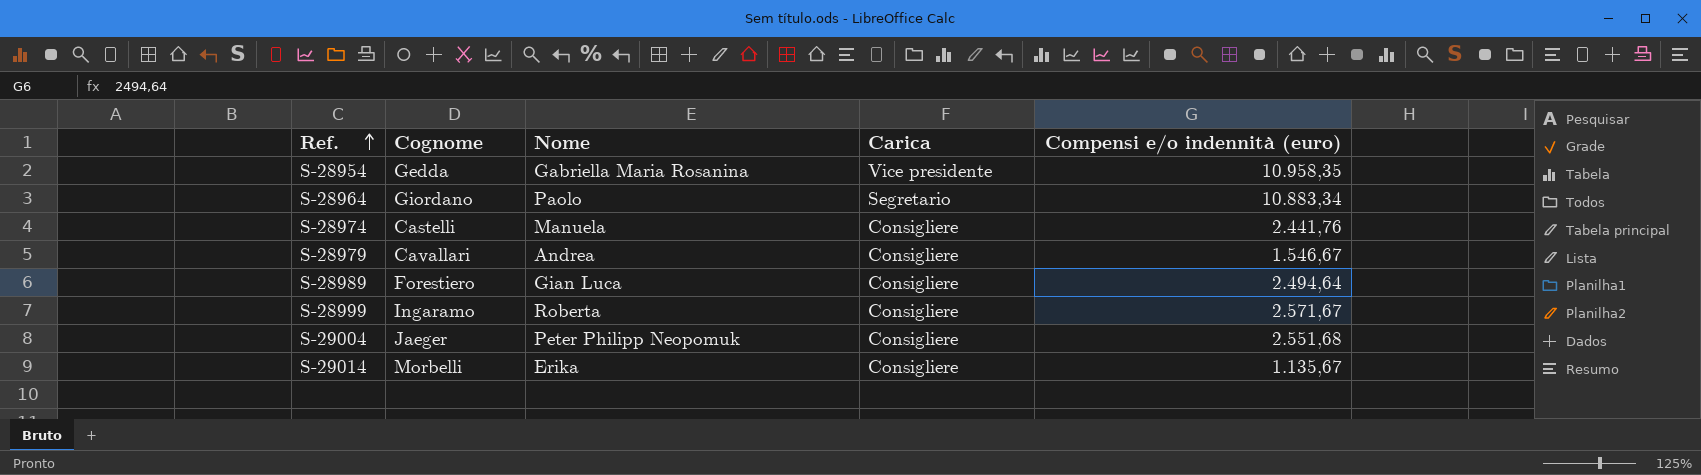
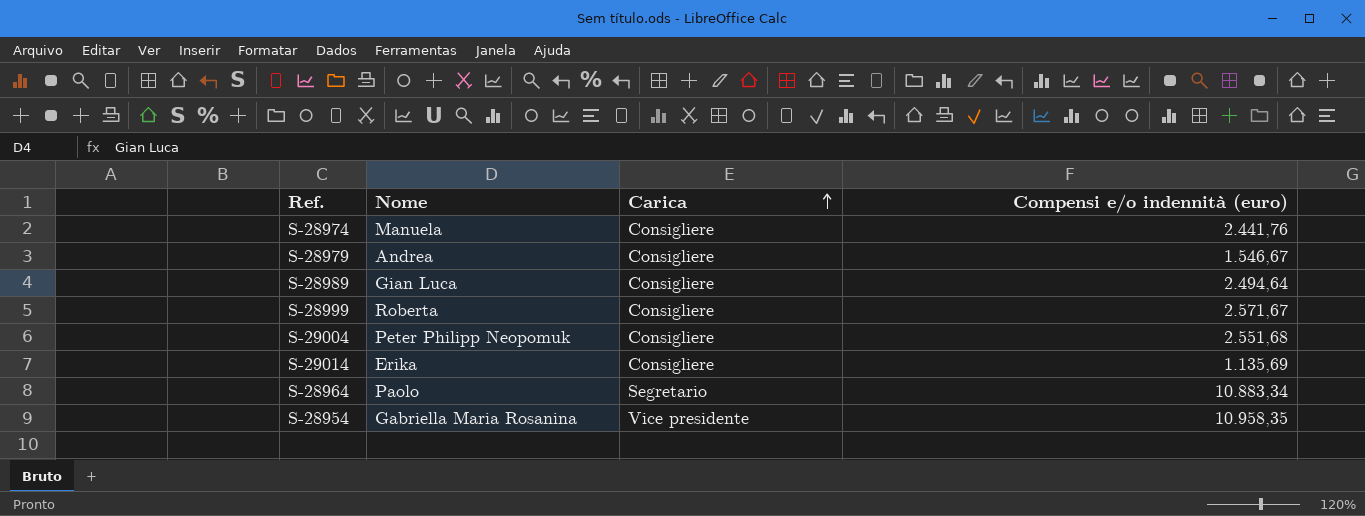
row order: Ref. ascending -> Carica ascending
column Cognome | position: 2 -> none
S-29014 | Compensi e/o indennità (euro): 1.135,67 -> 1.135,69

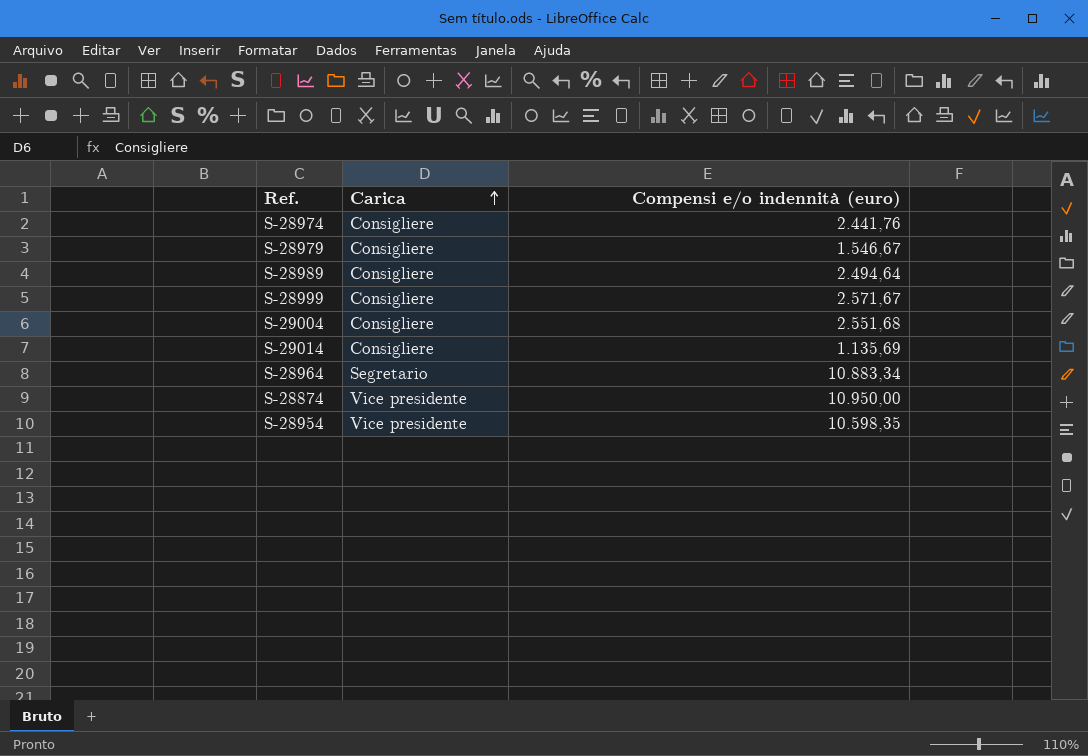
column Nome | position: 2 -> none
row S-28874: none -> Vice presidente | 10.950,00
S-28954 | Compensi e/o indennità (euro): 10.958,35 -> 10.598,35

